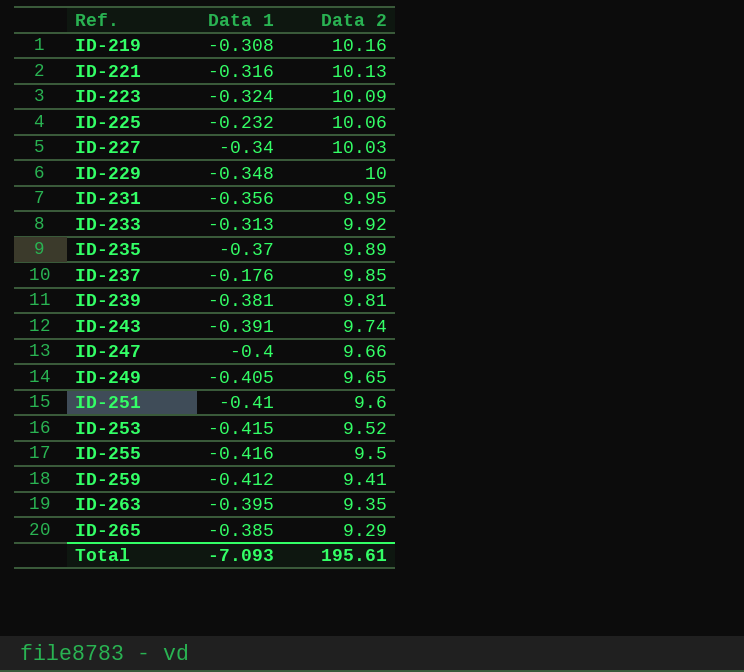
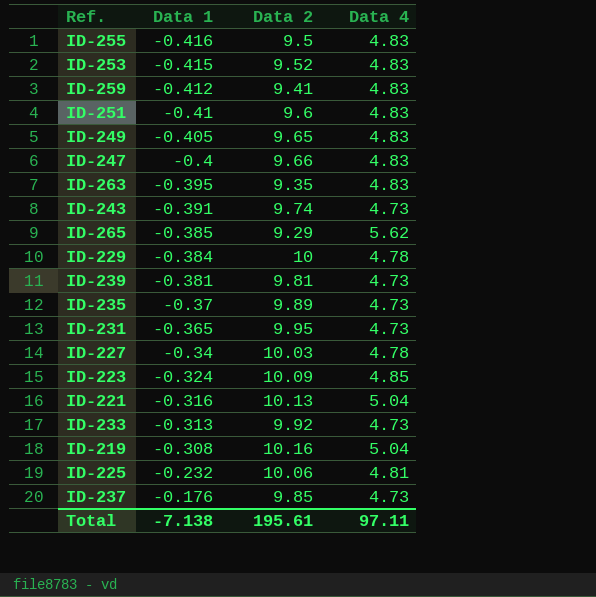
row order: Ref. ascending -> Data 1 ascending
column Data 4 | position: none -> 4
ID-229 | Data 1: -0.348 -> -0.384
ID-231 | Data 1: -0.356 -> -0.365
Total | Data 1: -7.093 -> -7.138

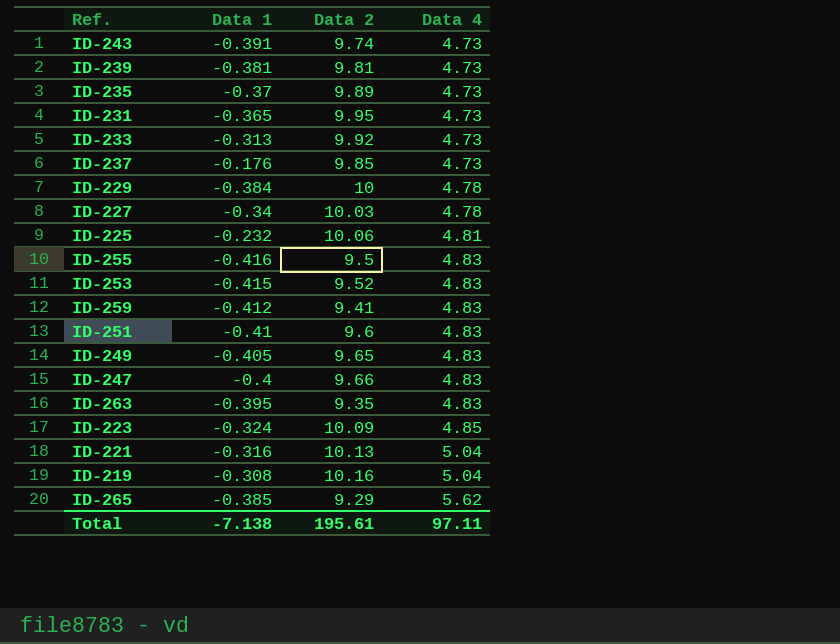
row order: Data 1 ascending -> Data 4 ascending

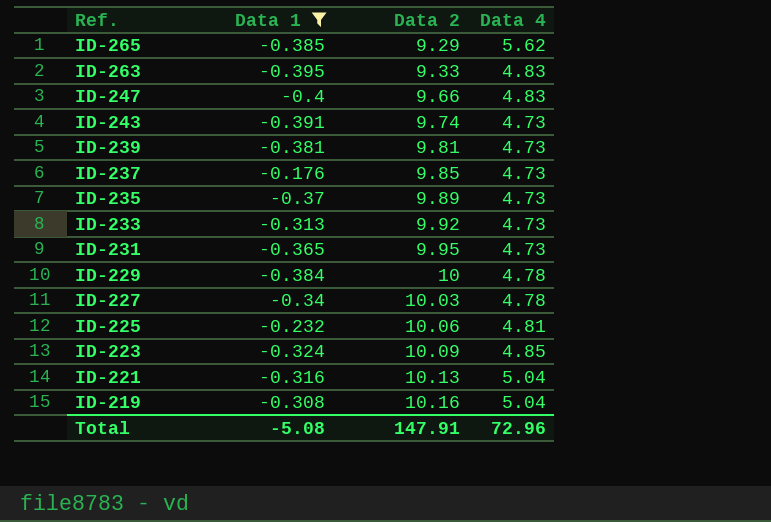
filter: none -> Data 1 >= -0.4
row order: Data 4 ascending -> Ref. descending
ID-263 | Data 2: 9.35 -> 9.33
Total | Data 1: -7.138 -> -5.08
Total | Data 2: 195.61 -> 147.91
Total | Data 4: 97.11 -> 72.96

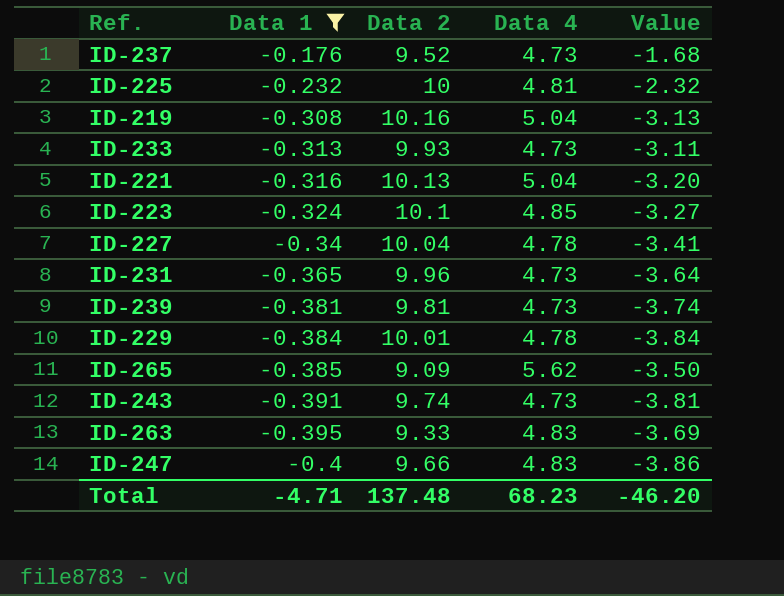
row order: Ref. descending -> Data 1 descending
column Value | formula: none -> [Data 1] * [Data 2]
row ID-235: -0.37 | 9.89 | 4.73 -> none
ID-237 | Data 2: 9.85 -> 9.52
ID-225 | Data 2: 10.06 -> 10
ID-233 | Data 2: 9.92 -> 9.93
ID-223 | Data 2: 10.09 -> 10.1
ID-227 | Data 2: 10.03 -> 10.04
ID-231 | Data 2: 9.95 -> 9.96
ID-229 | Data 2: 10 -> 10.01
ID-265 | Data 2: 9.29 -> 9.09
Total | Data 1: -5.08 -> -4.71
Total | Data 2: 147.91 -> 137.48
Total | Data 4: 72.96 -> 68.23

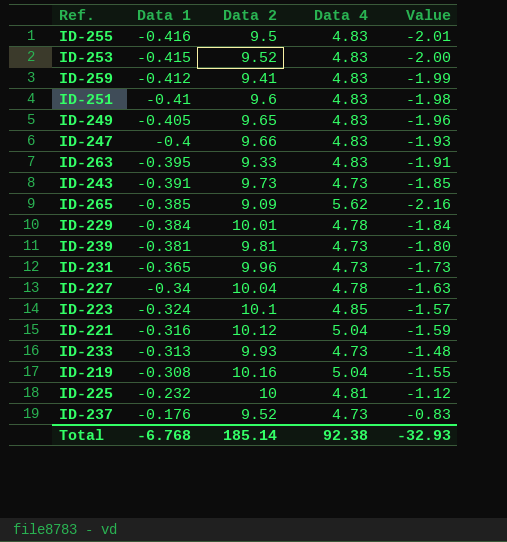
filter: Data 1 >= -0.4 -> none
row order: Data 1 descending -> Data 1 ascending
column Value | formula: [Data 1] * [Data 2] -> [Data 1] * [Data 4]
ID-243 | Data 2: 9.74 -> 9.73
ID-221 | Data 2: 10.13 -> 10.12
Total | Data 1: -4.71 -> -6.768
Total | Data 2: 137.48 -> 185.14
Total | Data 4: 68.23 -> 92.38
Total | Value: -46.20 -> -32.93

